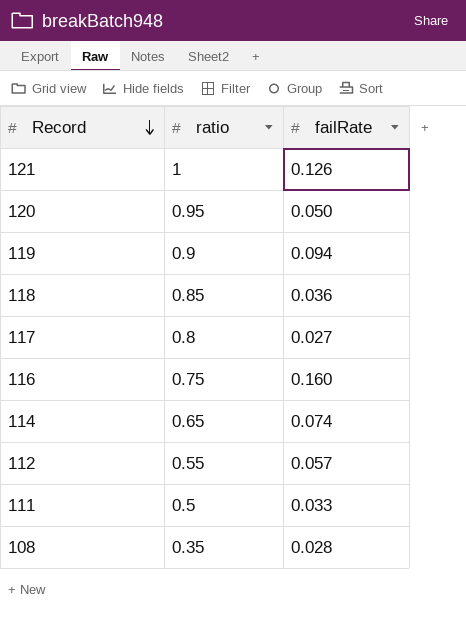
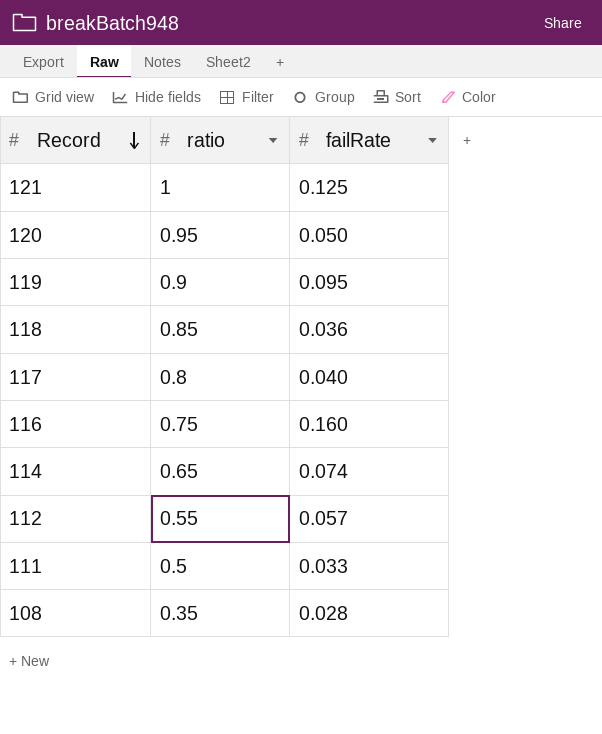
121 | failRate: 0.126 -> 0.125
119 | failRate: 0.094 -> 0.095
117 | failRate: 0.027 -> 0.040

